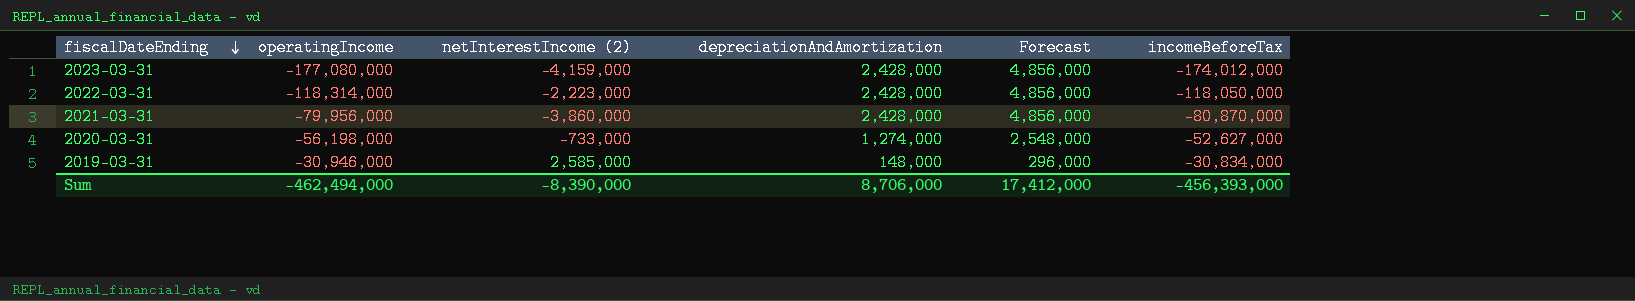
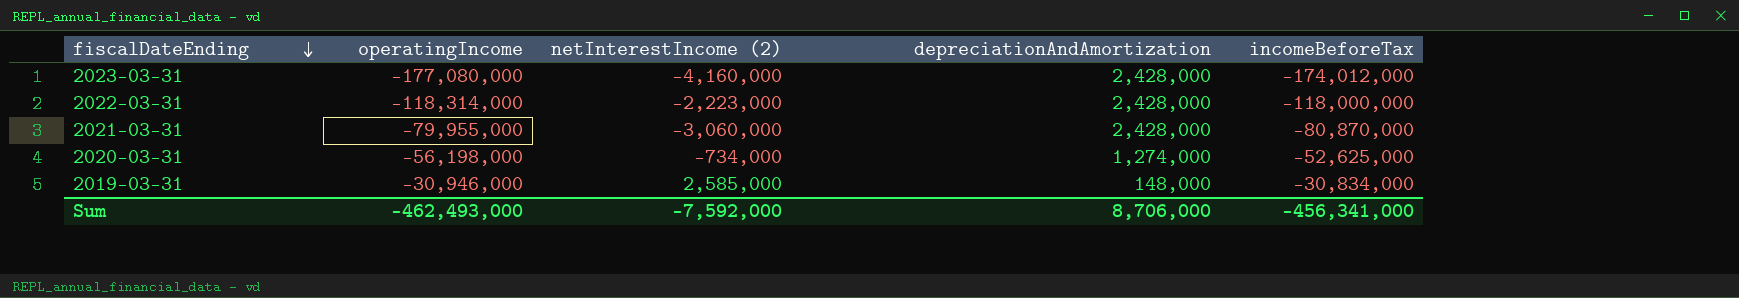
column Forecast | formula: [depreciationAndAmortization] * 2 -> none
2023-03-31 | netInterestIncome (2): -4,159,000 -> -4,160,000
2022-03-31 | incomeBeforeTax: -118,050,000 -> -118,000,000
2021-03-31 | operatingIncome: -79,956,000 -> -79,955,000
2021-03-31 | netInterestIncome (2): -3,860,000 -> -3,060,000
2020-03-31 | netInterestIncome (2): -733,000 -> -734,000
2020-03-31 | incomeBeforeTax: -52,627,000 -> -52,625,000
Sum | operatingIncome: -462,494,000 -> -462,493,000
Sum | netInterestIncome (2): -8,390,000 -> -7,592,000
Sum | incomeBeforeTax: -456,393,000 -> -456,341,000

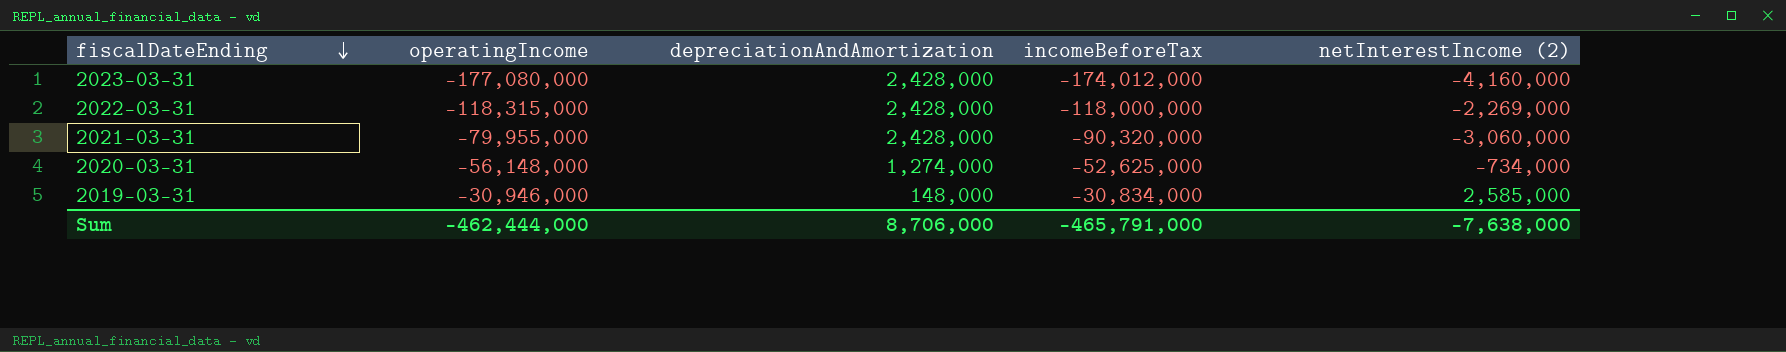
column netInterestIncome (2) | position: 3 -> 5
2022-03-31 | operatingIncome: -118,314,000 -> -118,315,000
2022-03-31 | netInterestIncome (2): -2,223,000 -> -2,269,000
2021-03-31 | incomeBeforeTax: -80,870,000 -> -90,320,000
2020-03-31 | operatingIncome: -56,198,000 -> -56,148,000
Sum | operatingIncome: -462,493,000 -> -462,444,000
Sum | incomeBeforeTax: -456,341,000 -> -465,791,000
Sum | netInterestIncome (2): -7,592,000 -> -7,638,000

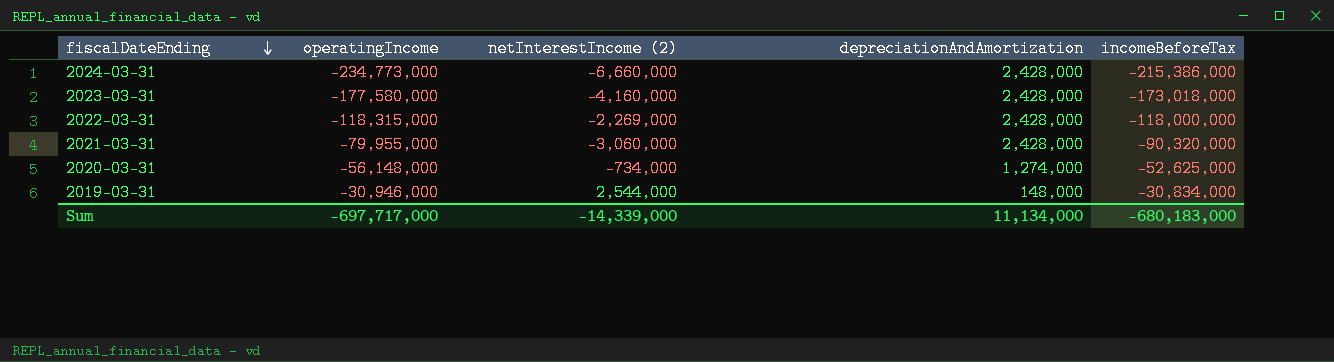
column netInterestIncome (2) | position: 5 -> 3
row 2024-03-31: none -> -234,773,000 | -6,660,000 | 2,428,000 | -215,386,000
2023-03-31 | operatingIncome: -177,080,000 -> -177,580,000
2023-03-31 | incomeBeforeTax: -174,012,000 -> -173,018,000
2019-03-31 | netInterestIncome (2): 2,585,000 -> 2,544,000
Sum | operatingIncome: -462,444,000 -> -697,717,000
Sum | netInterestIncome (2): -7,638,000 -> -14,339,000
Sum | depreciationAndAmortization: 8,706,000 -> 11,134,000
Sum | incomeBeforeTax: -465,791,000 -> -680,183,000

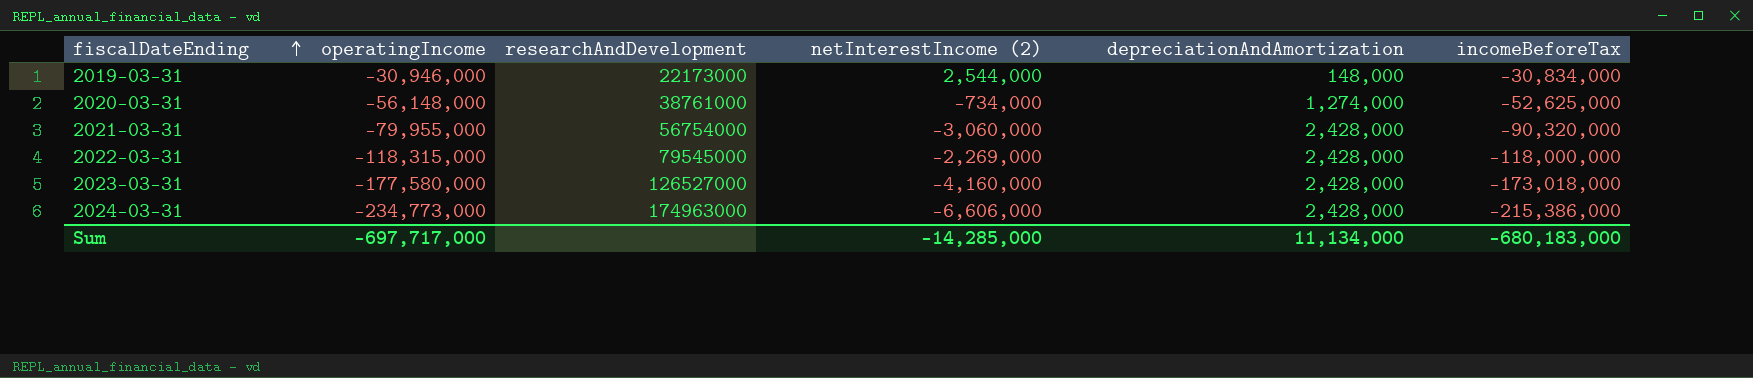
row order: fiscalDateEnding descending -> fiscalDateEnding ascending
column researchAndDevelopment | position: none -> 3
2024-03-31 | netInterestIncome (2): -6,660,000 -> -6,606,000
Sum | netInterestIncome (2): -14,339,000 -> -14,285,000

